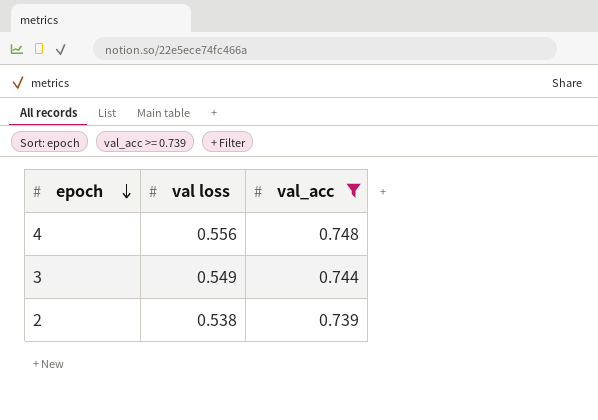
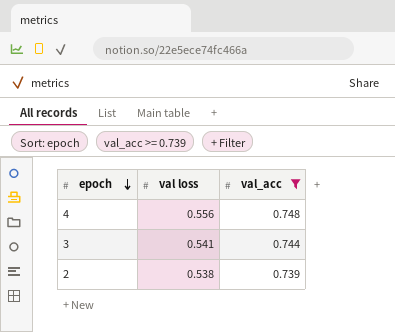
3 | val loss: 0.549 -> 0.541

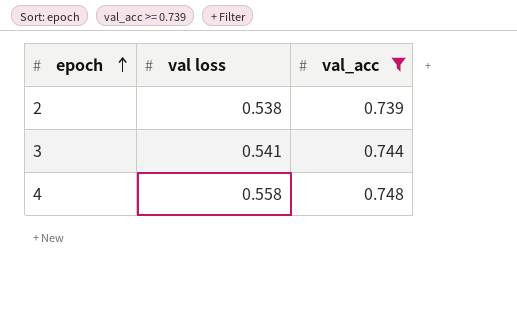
row order: epoch descending -> epoch ascending
4 | val loss: 0.556 -> 0.558

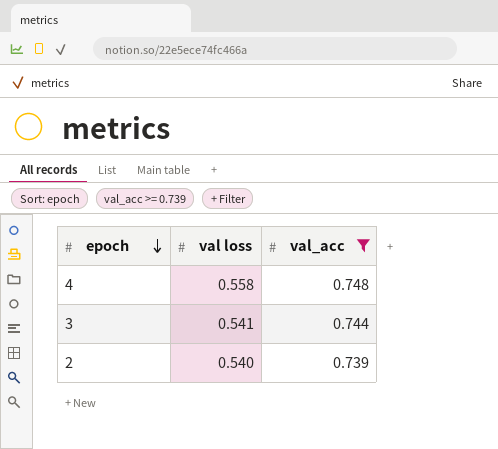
row order: epoch ascending -> epoch descending
2 | val loss: 0.538 -> 0.540

